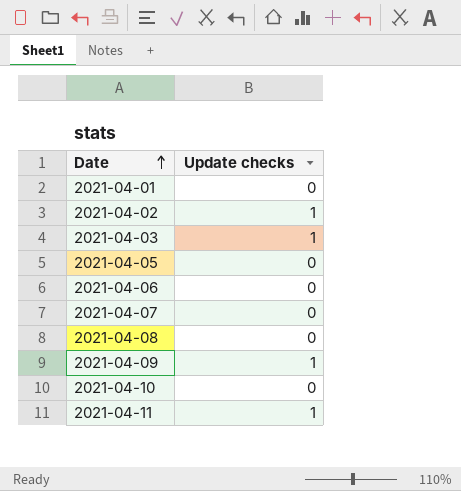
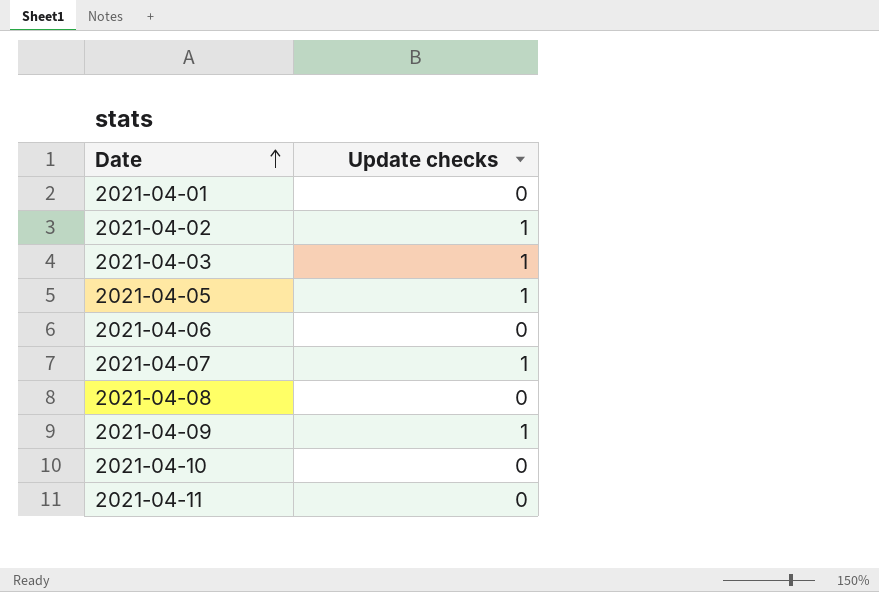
2021-04-05 | Update checks: 0 -> 1
2021-04-07 | Update checks: 0 -> 1
2021-04-11 | Update checks: 1 -> 0

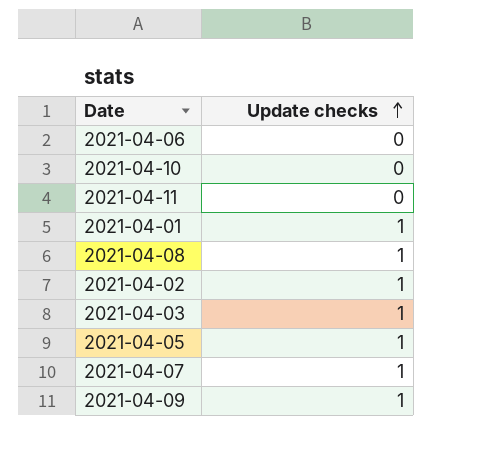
row order: Date ascending -> Update checks ascending
2021-04-01 | Update checks: 0 -> 1
2021-04-08 | Update checks: 0 -> 1

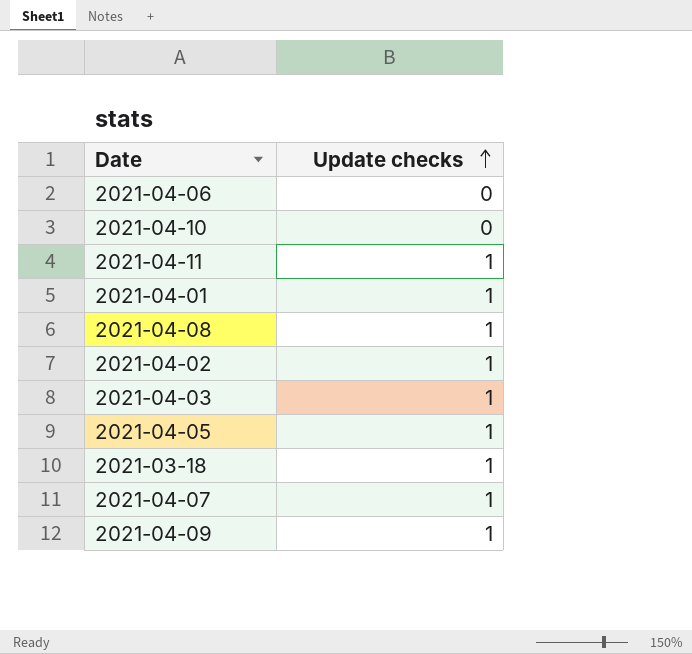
2021-04-11 | Update checks: 0 -> 1
row 2021-03-18: none -> 1

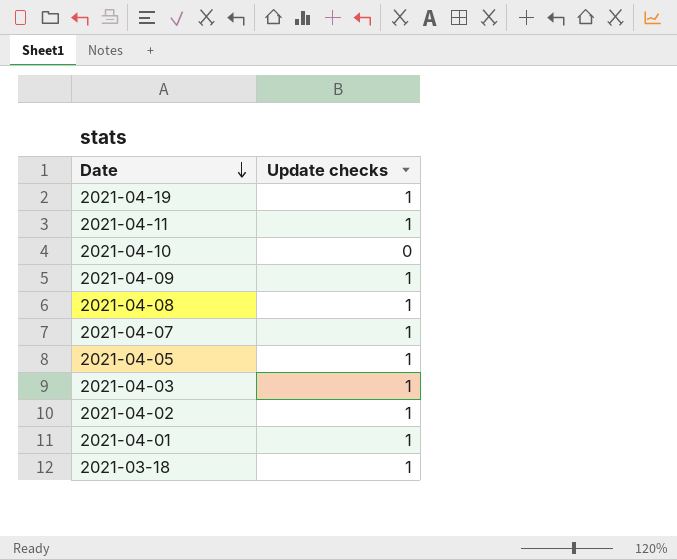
row order: Update checks ascending -> Date descending
row 2021-04-06: 0 -> none
row 2021-04-19: none -> 1

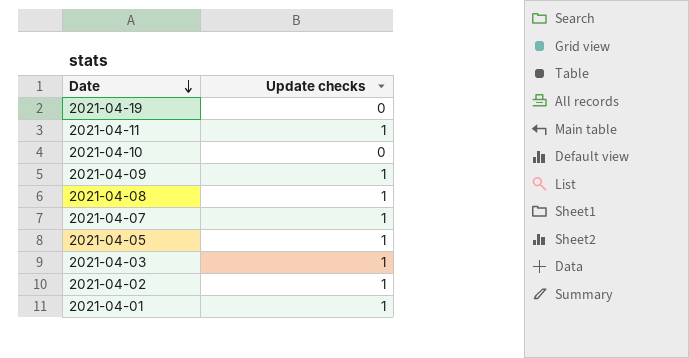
row 2021-03-18: 1 -> none
2021-04-19 | Update checks: 1 -> 0

